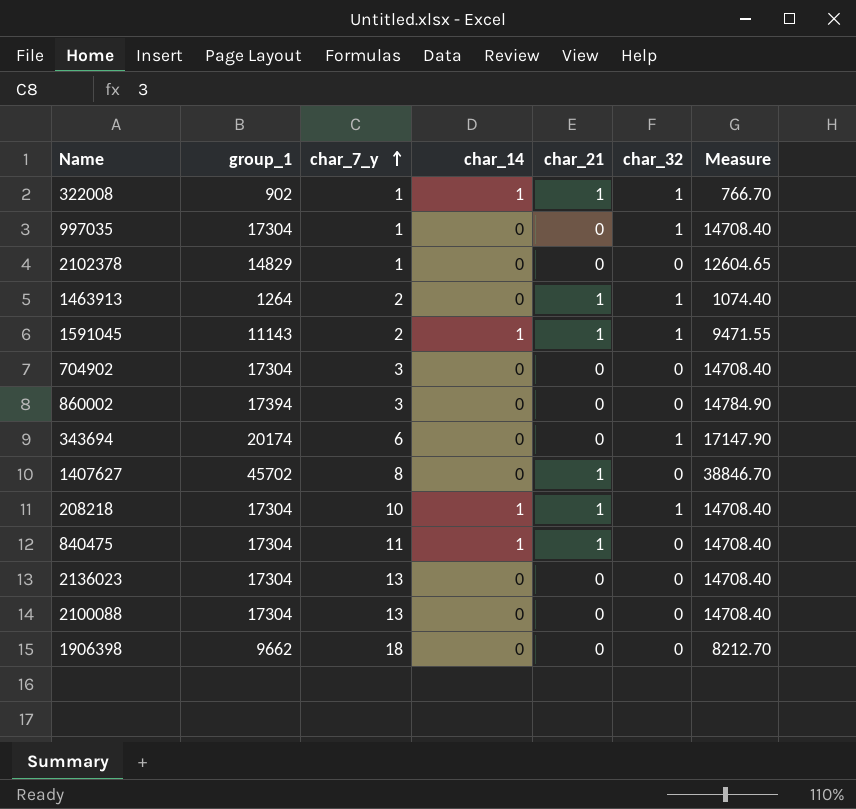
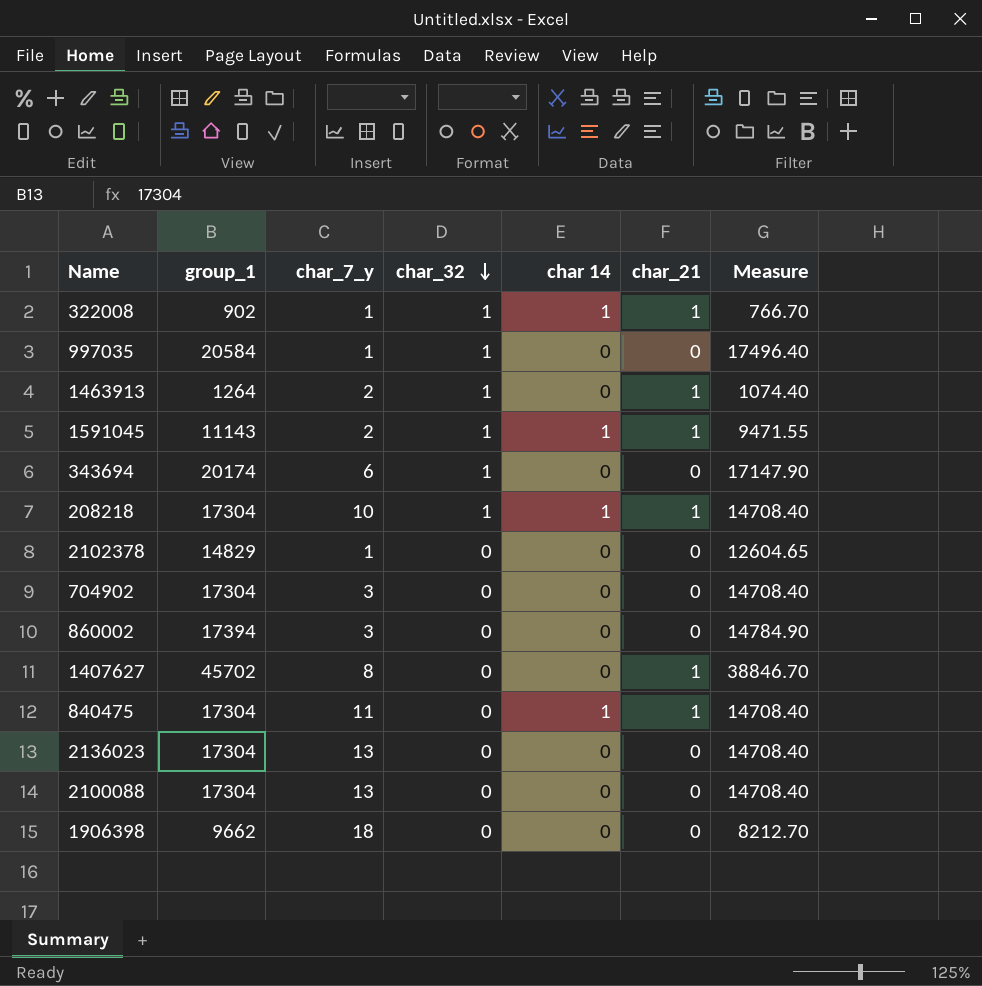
row order: char_7_y ascending -> char_32 descending
column char_32 | position: 6 -> 4
column name: char_14 -> char 14
997035 | group_1: 17304 -> 20584
997035 | Measure: 14708.40 -> 17496.40

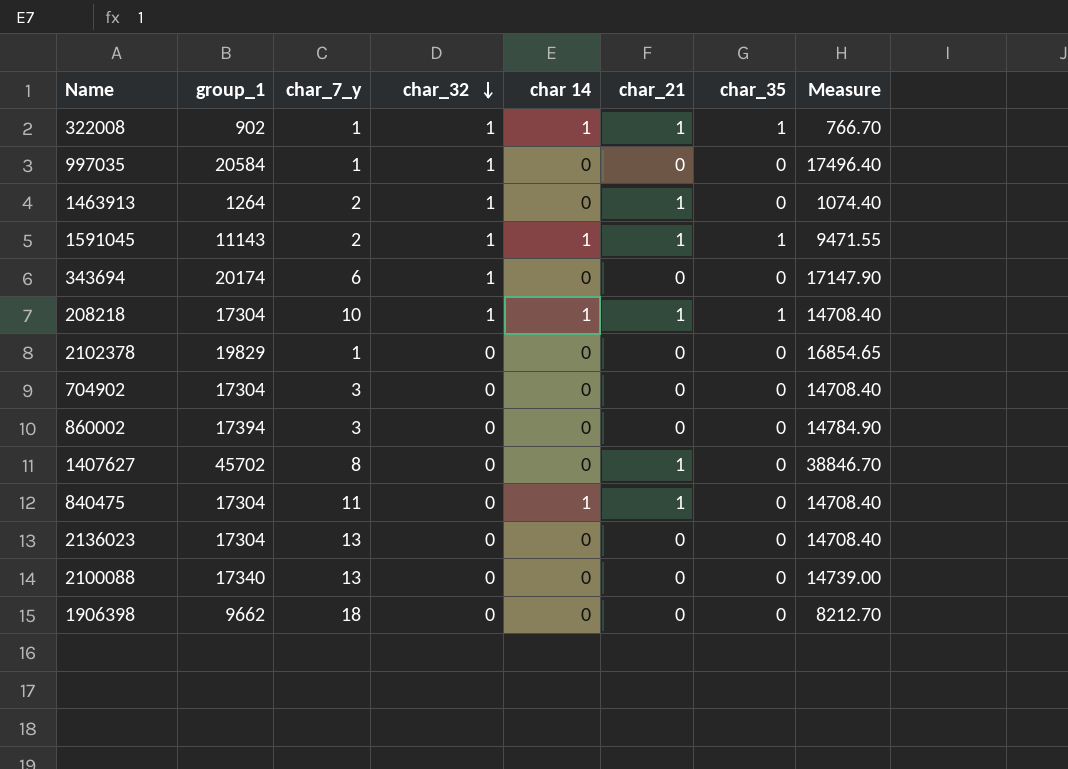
column char_35 | position: none -> 7
2102378 | group_1: 14829 -> 19829
2102378 | Measure: 12604.65 -> 16854.65
2100088 | group_1: 17304 -> 17340
2100088 | Measure: 14708.40 -> 14739.00

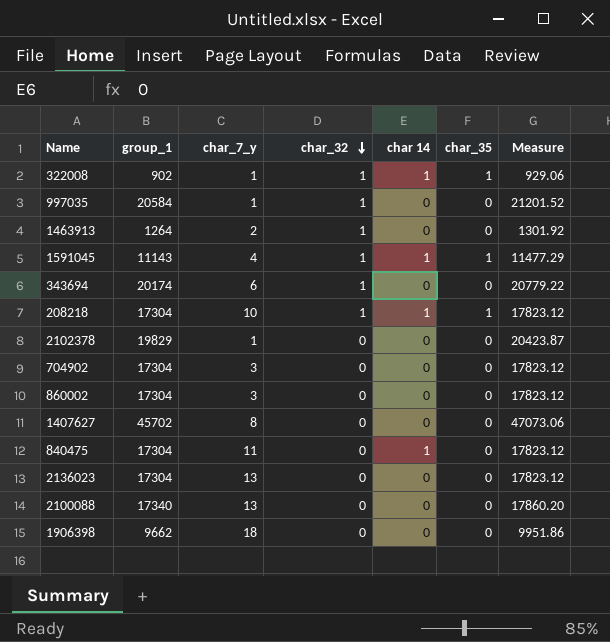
column char_21 | position: 6 -> none
column Measure | formula: [group_1] * 0.85 -> [group_1] * 1.03
1591045 | char_7_y: 2 -> 4
860002 | group_1: 17394 -> 17304

